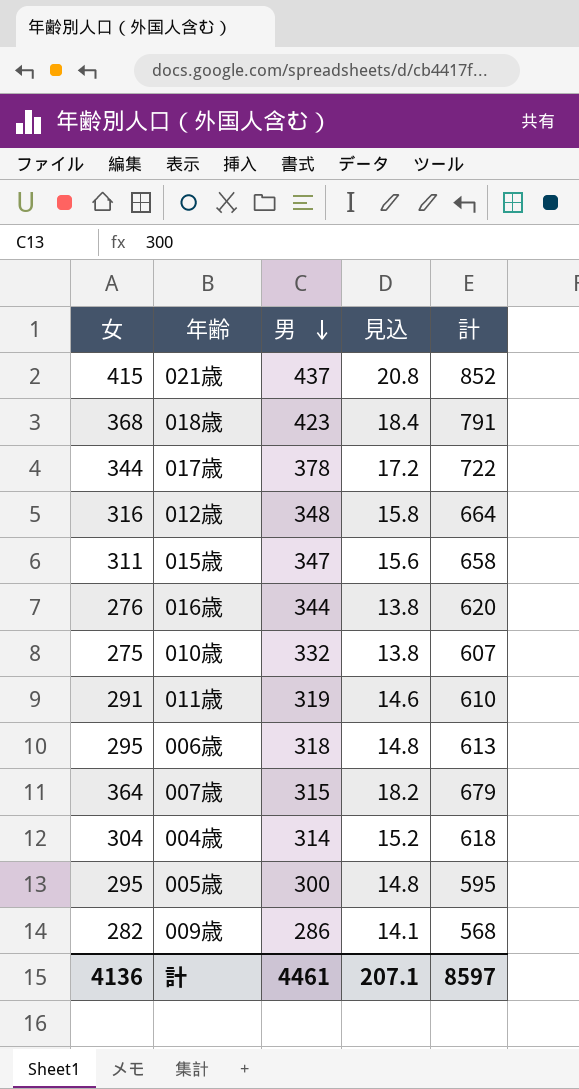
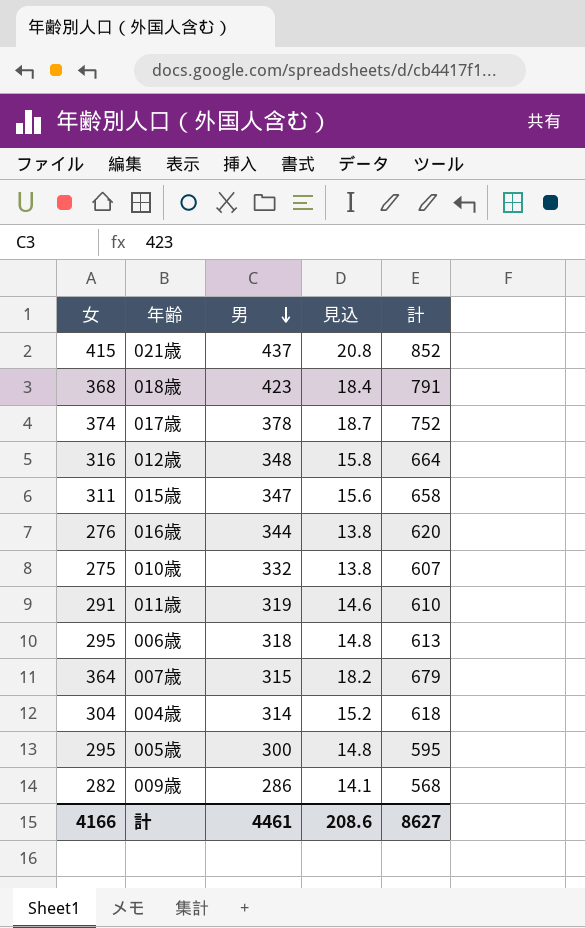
017歳 | 女: 344 -> 374
017歳 | 見込: 17.2 -> 18.7
017歳 | 計: 722 -> 752
計 | 女: 4136 -> 4166
計 | 見込: 207.1 -> 208.6
計 | 計: 8597 -> 8627

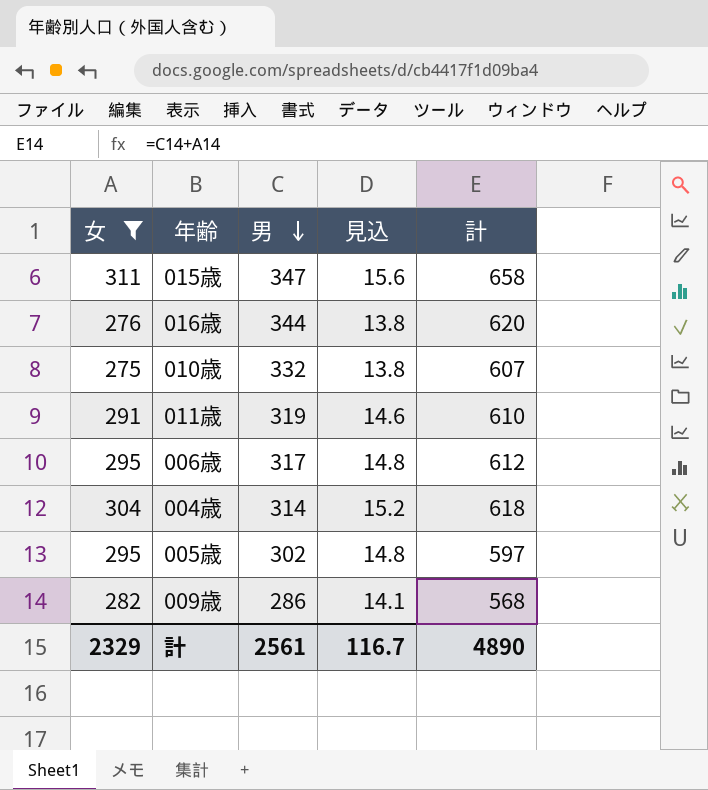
filter: none -> 女 <= 311
006歳 | 男: 318 -> 317
006歳 | 計: 613 -> 612
005歳 | 男: 300 -> 302
005歳 | 計: 595 -> 597
計 | 女: 4166 -> 2329
計 | 男: 4461 -> 2561
計 | 見込: 208.6 -> 116.7
計 | 計: 8627 -> 4890

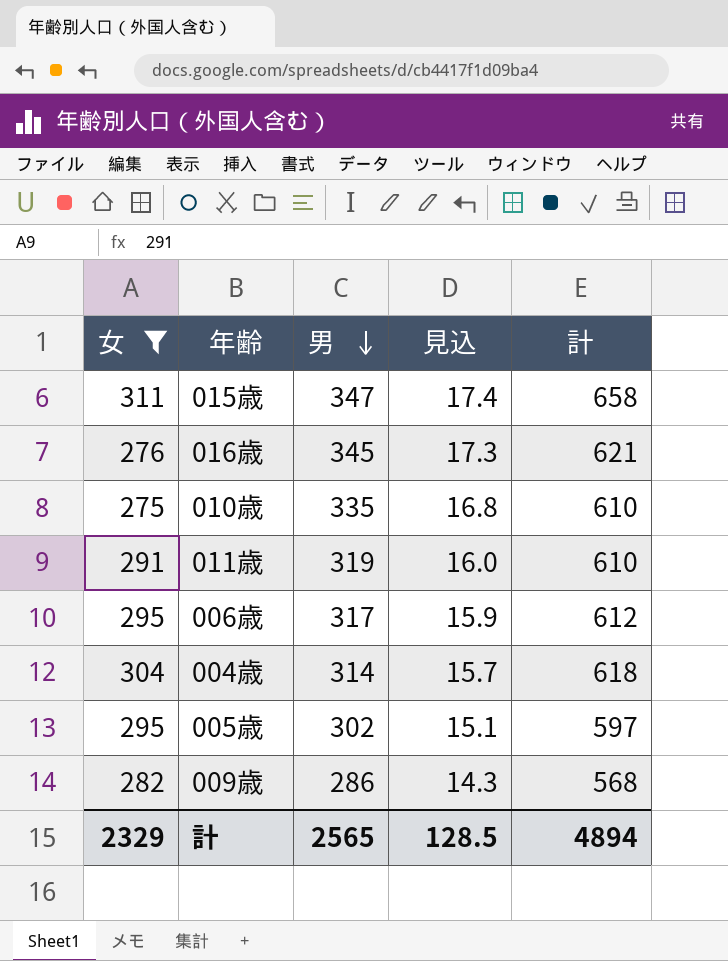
column 見込 | formula: [女] * 0.05 -> [男] * 0.05
016歳 | 男: 344 -> 345
016歳 | 計: 620 -> 621
010歳 | 男: 332 -> 335
010歳 | 計: 607 -> 610
計 | 男: 2561 -> 2565
計 | 見込: 116.7 -> 128.5
計 | 計: 4890 -> 4894

